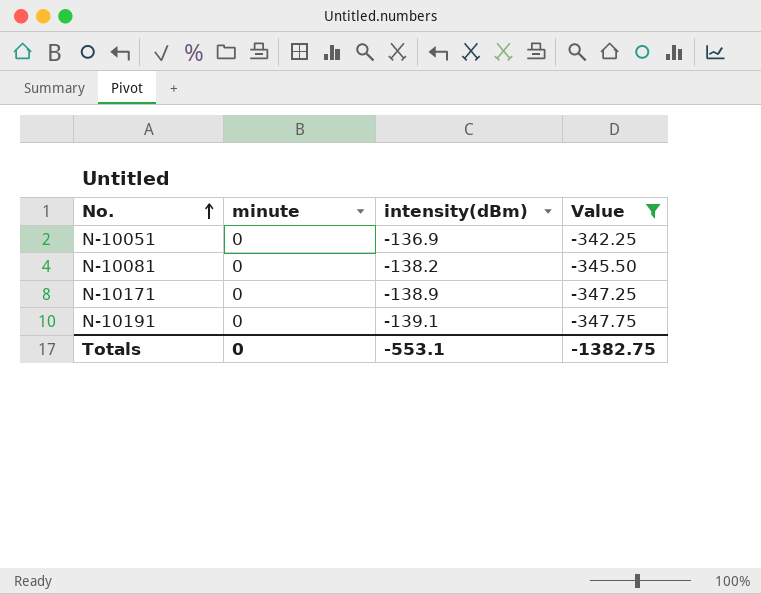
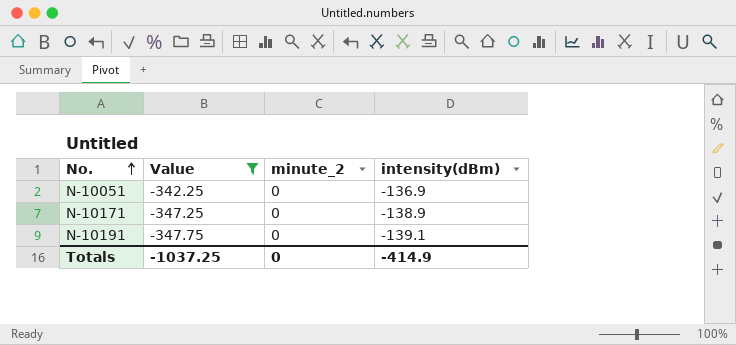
column Value | position: 4 -> 2
column name: minute -> minute_2
row N-10081: 0 | -138.2 | -345.50 -> none
Totals | Value: -1382.75 -> -1037.25
Totals | intensity(dBm): -553.1 -> -414.9

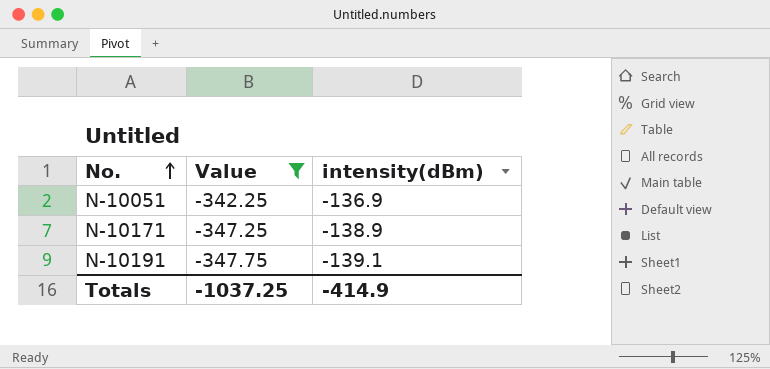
column minute_2 | position: 3 -> none

